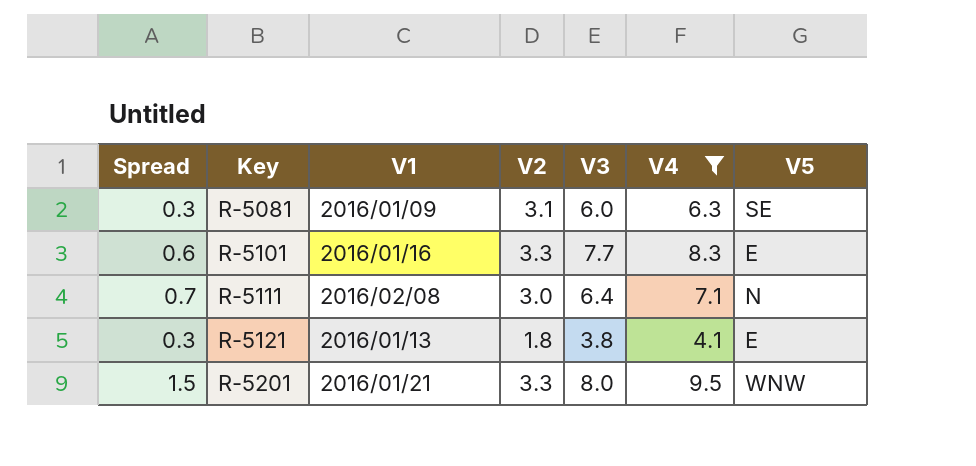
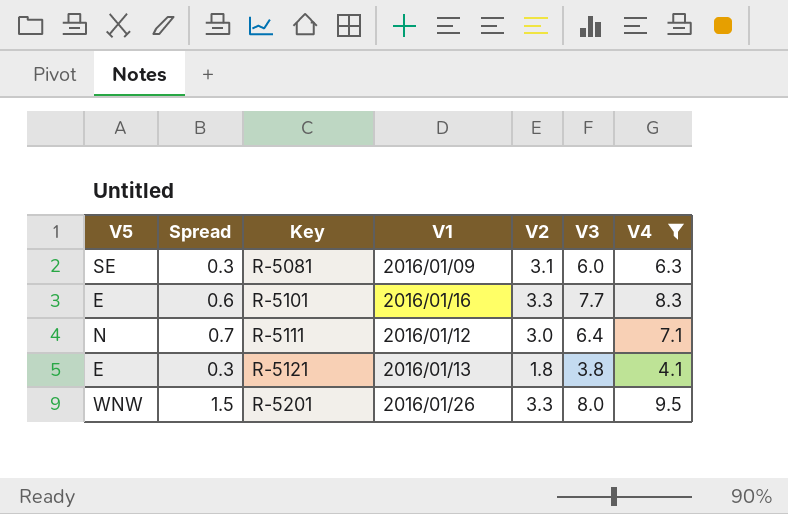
column V5 | position: 7 -> 1
R-5111 | V1: 2016/02/08 -> 2016/01/12
R-5201 | V1: 2016/01/21 -> 2016/01/26

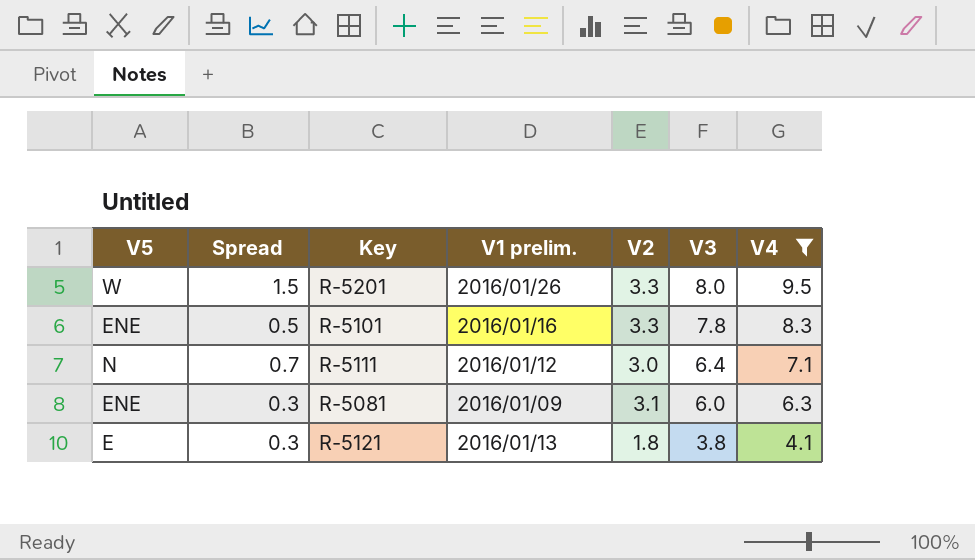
row order: Key ascending -> V3 descending
column name: V1 -> V1 prelim.
R-5201 | V5: WNW -> W
R-5101 | V5: E -> ENE
R-5101 | Spread: 0.6 -> 0.5
R-5101 | V3: 7.7 -> 7.8
R-5081 | V5: SE -> ENE

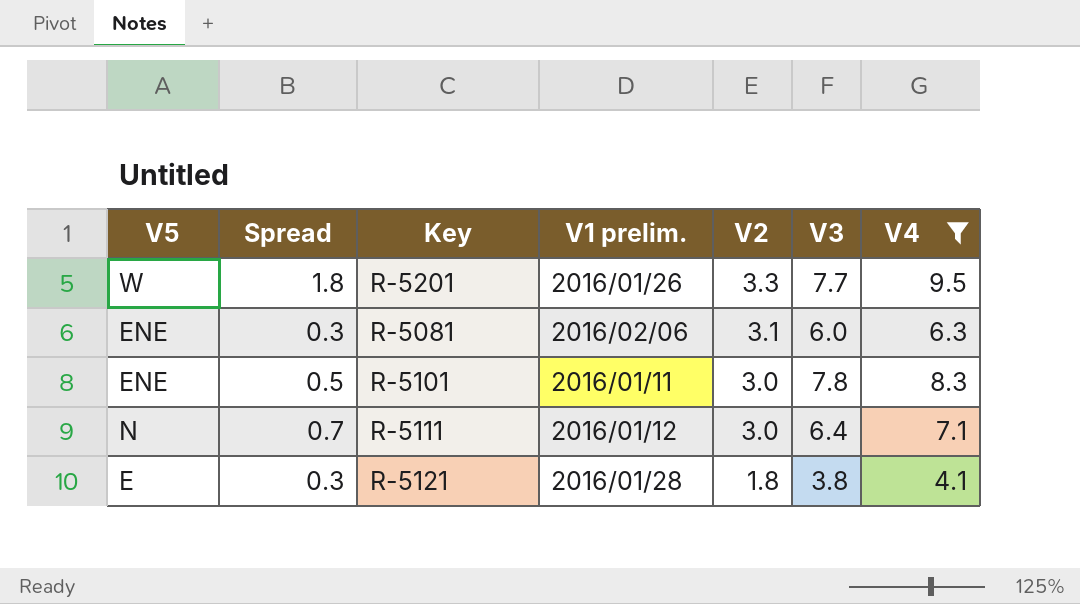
row order: V3 descending -> V2 descending
R-5201 | Spread: 1.5 -> 1.8
R-5201 | V3: 8.0 -> 7.7
R-5081 | V1 prelim.: 2016/01/09 -> 2016/02/06
R-5101 | V1 prelim.: 2016/01/16 -> 2016/01/11
R-5101 | V2: 3.3 -> 3.0
R-5121 | V1 prelim.: 2016/01/13 -> 2016/01/28

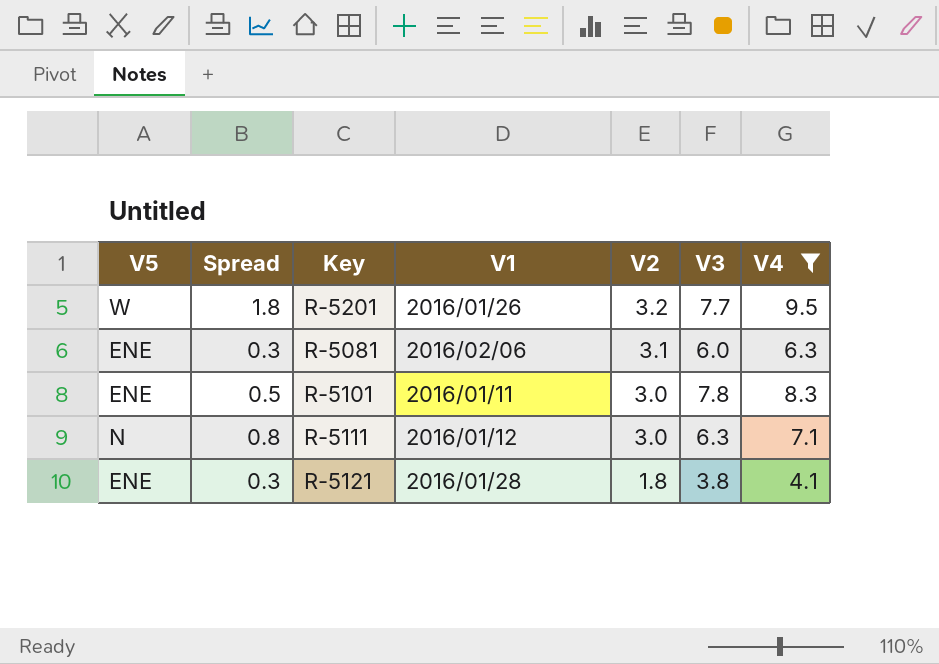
column name: V1 prelim. -> V1
R-5201 | V2: 3.3 -> 3.2
R-5111 | Spread: 0.7 -> 0.8
R-5111 | V3: 6.4 -> 6.3
R-5121 | V5: E -> ENE

